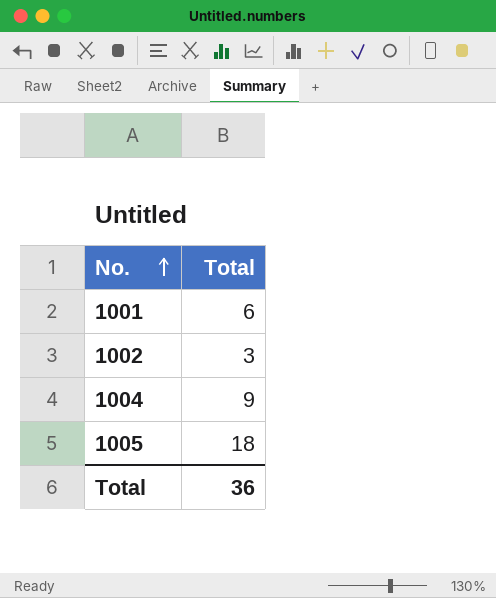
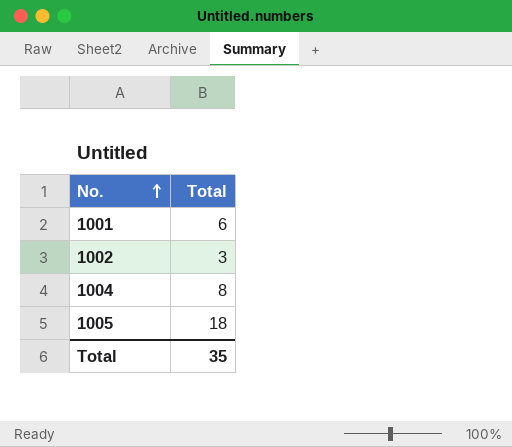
1004 | Total: 9 -> 8
Total | Total: 36 -> 35

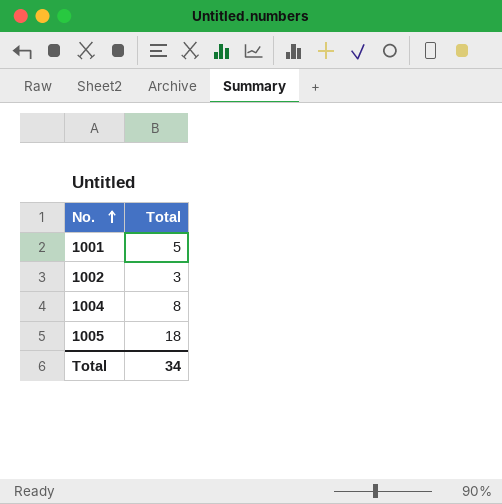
1001 | Total: 6 -> 5
Total | Total: 35 -> 34

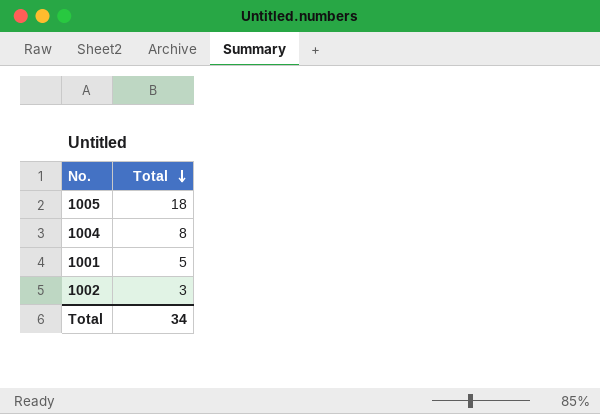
row order: No. ascending -> Total descending

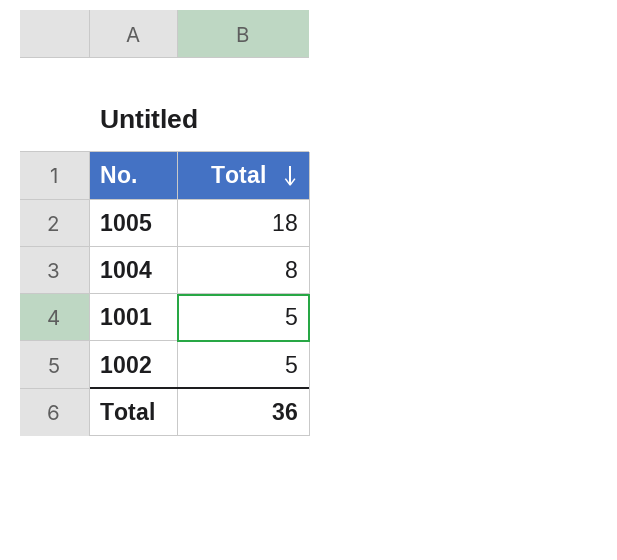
1002 | Total: 3 -> 5
Total | Total: 34 -> 36

